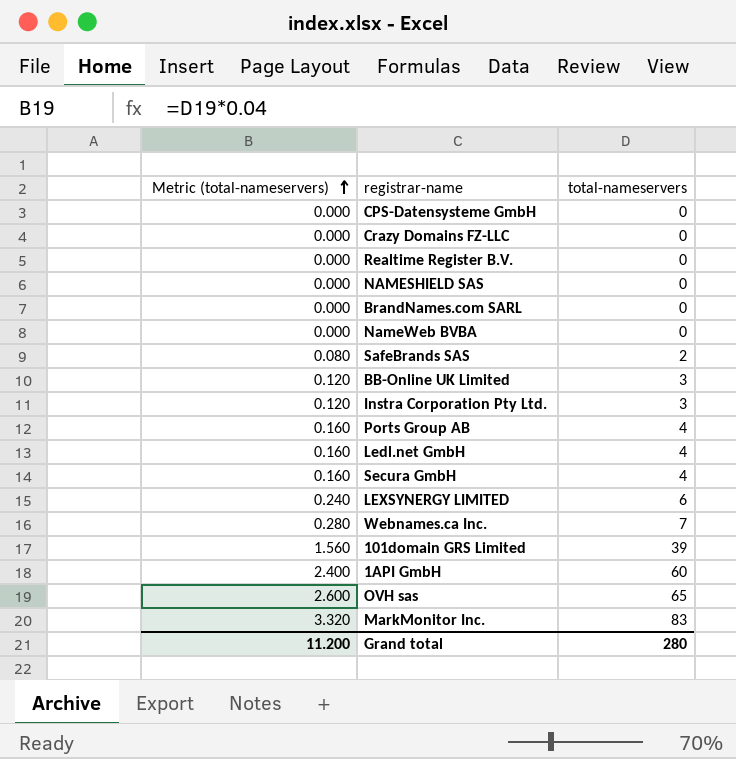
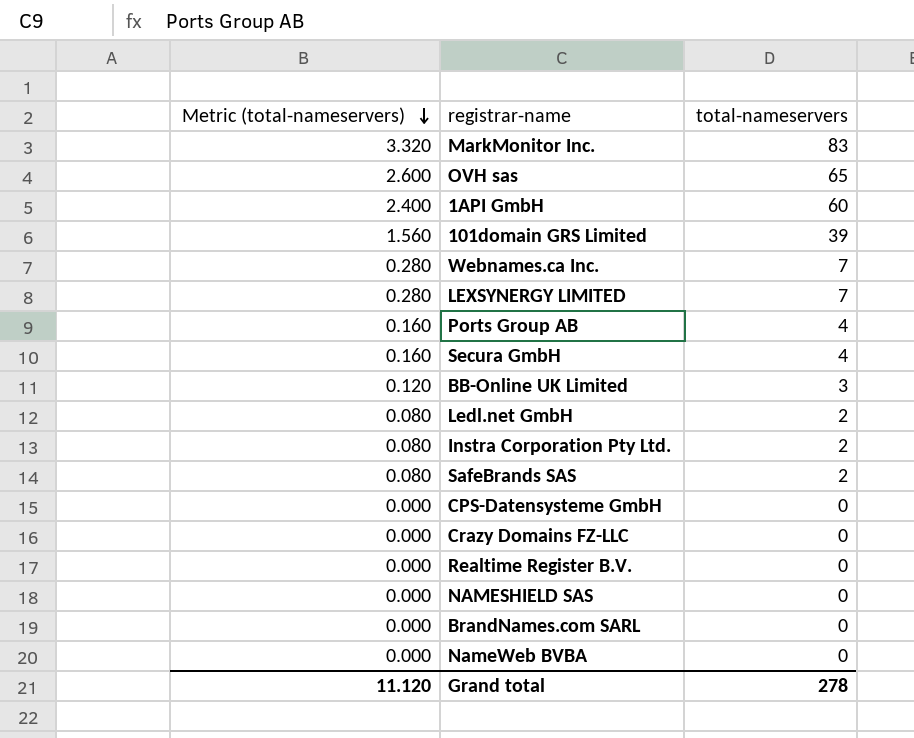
row order: Metric (total-nameservers) ascending -> Metric (total-nameservers) descending
LEXSYNERGY LIMITED | Metric (total-nameservers): 0.240 -> 0.280
LEXSYNERGY LIMITED | total-nameservers: 6 -> 7
Ledl.net GmbH | Metric (total-nameservers): 0.160 -> 0.080
Ledl.net GmbH | total-nameservers: 4 -> 2
Instra Corporation Pty Ltd. | Metric (total-nameservers): 0.120 -> 0.080
Instra Corporation Pty Ltd. | total-nameservers: 3 -> 2
Grand total | Metric (total-nameservers): 11.200 -> 11.120
Grand total | total-nameservers: 280 -> 278

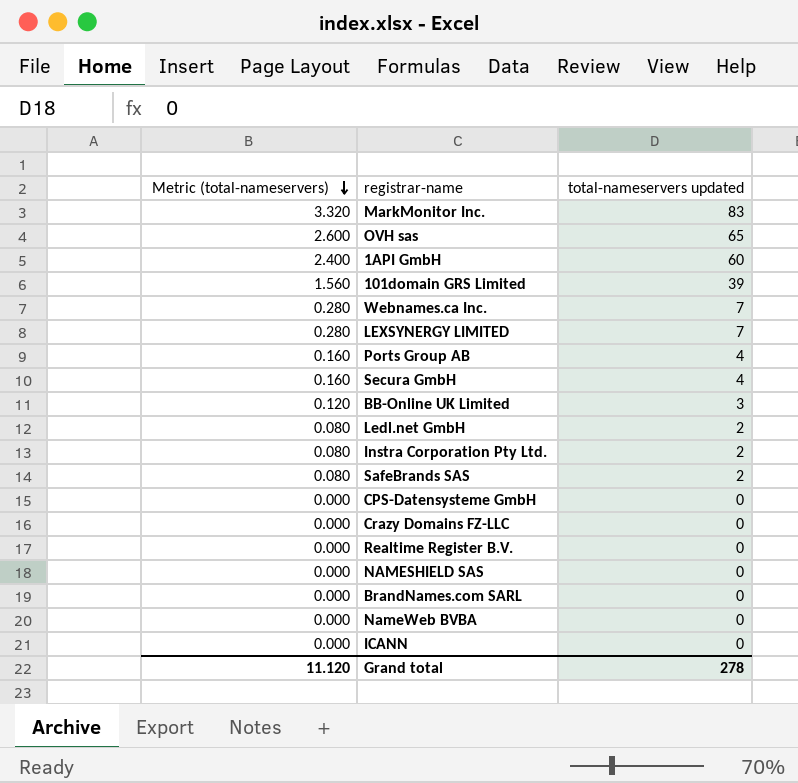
column name: total-nameservers -> total-nameservers updated
row ICANN: none -> 0.000 | 0

